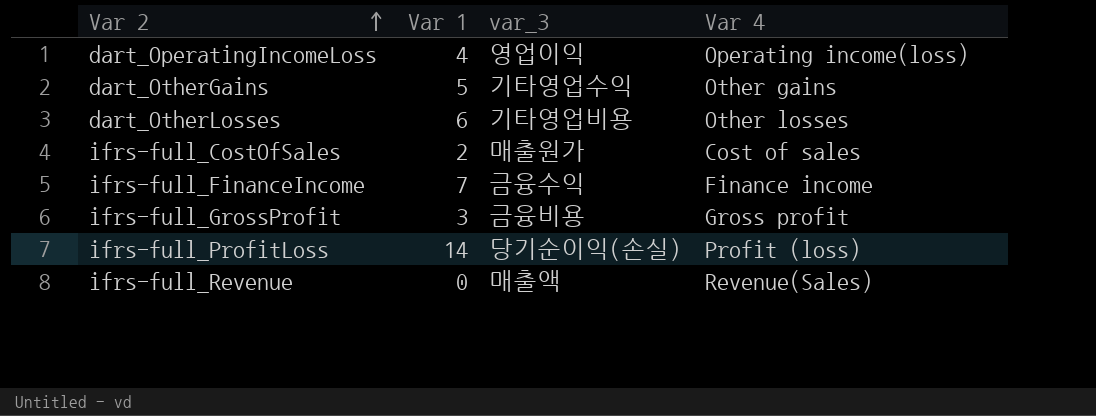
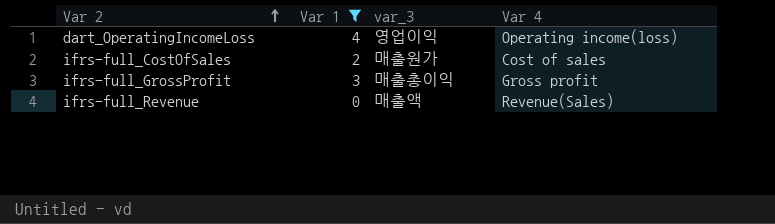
filter: none -> Var 1 <= 4
ifrs-full_GrossProfit | var_3: 금융비용 -> 매출총이익

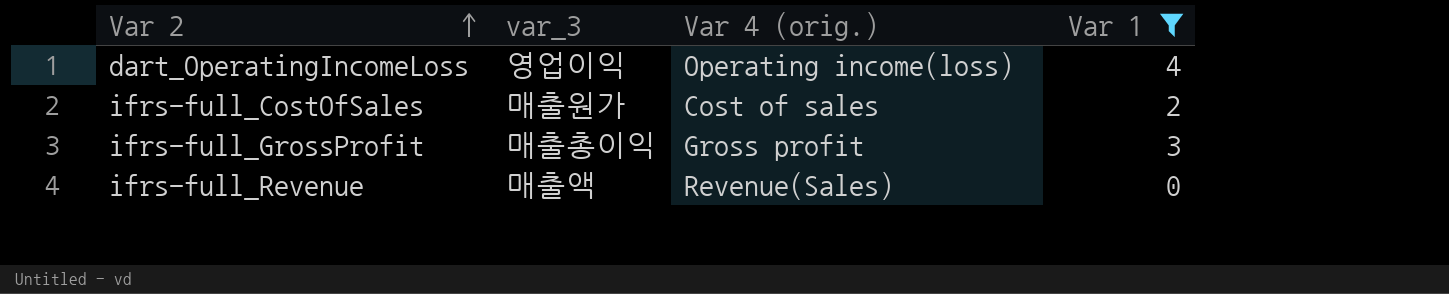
column name: Var 4 -> Var 4 (orig.)
column Var 1 | position: 2 -> 4

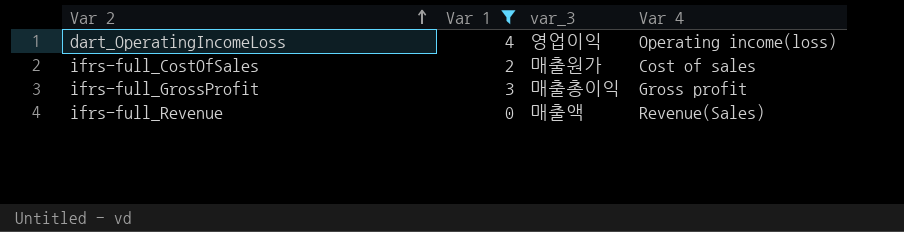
column Var 1 | position: 4 -> 2
column name: Var 4 (orig.) -> Var 4

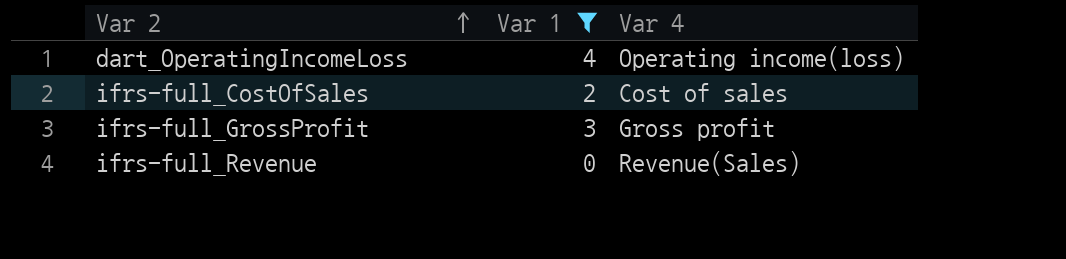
column var_3 | position: 3 -> none

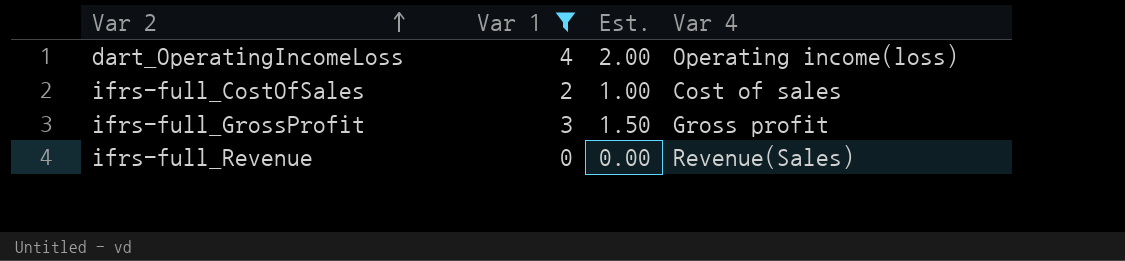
column Est. | formula: none -> [Var 1] * 0.5

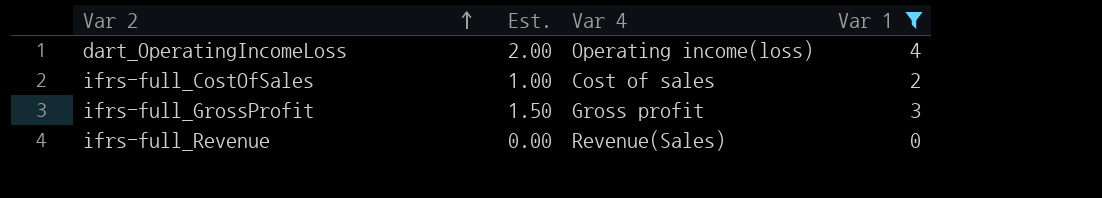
column Var 1 | position: 2 -> 4

